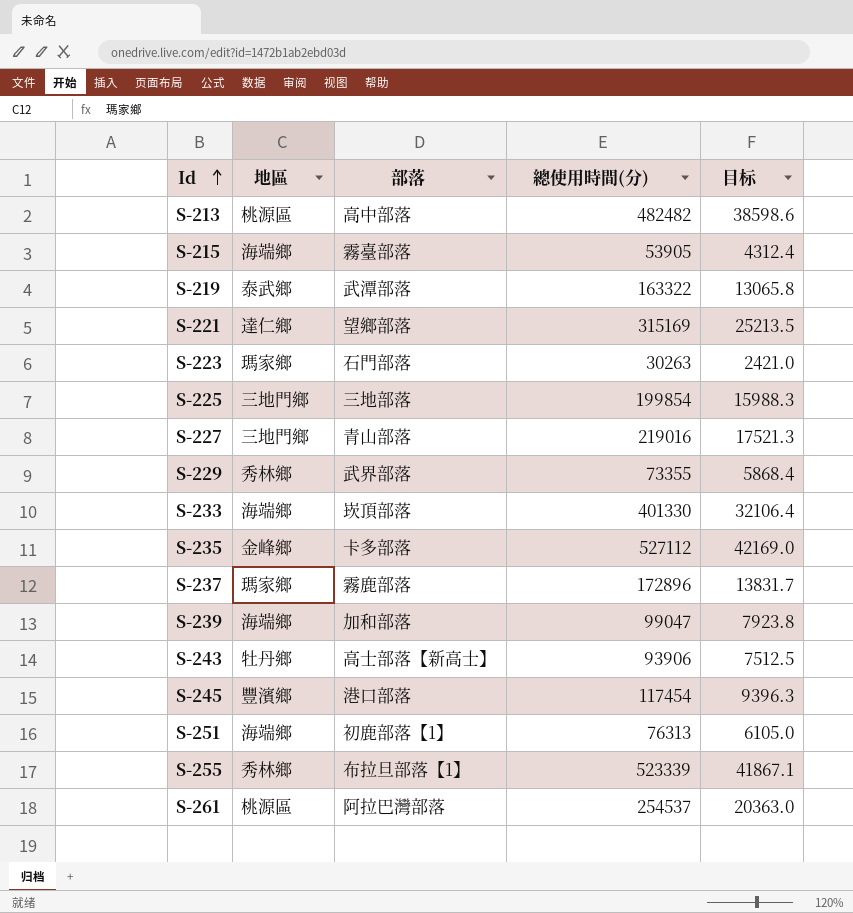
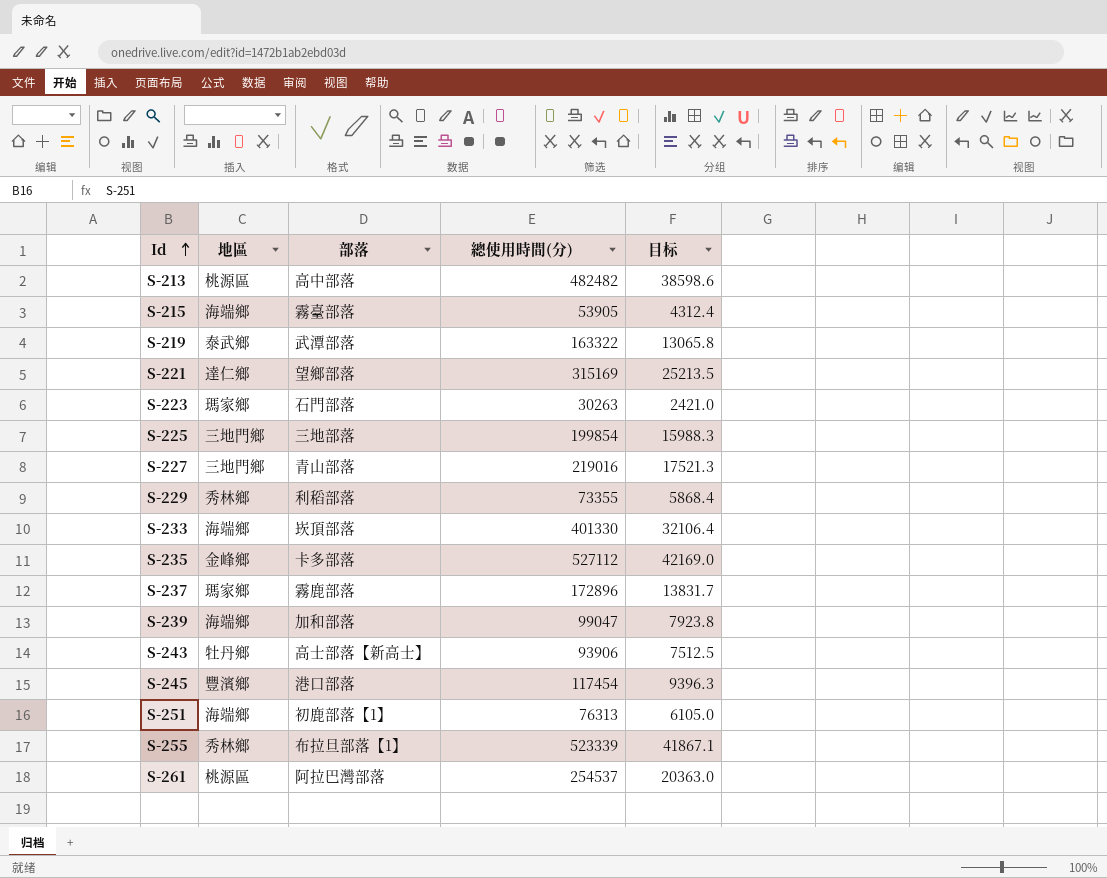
S-229 | 部落: 武界部落 -> 利稻部落

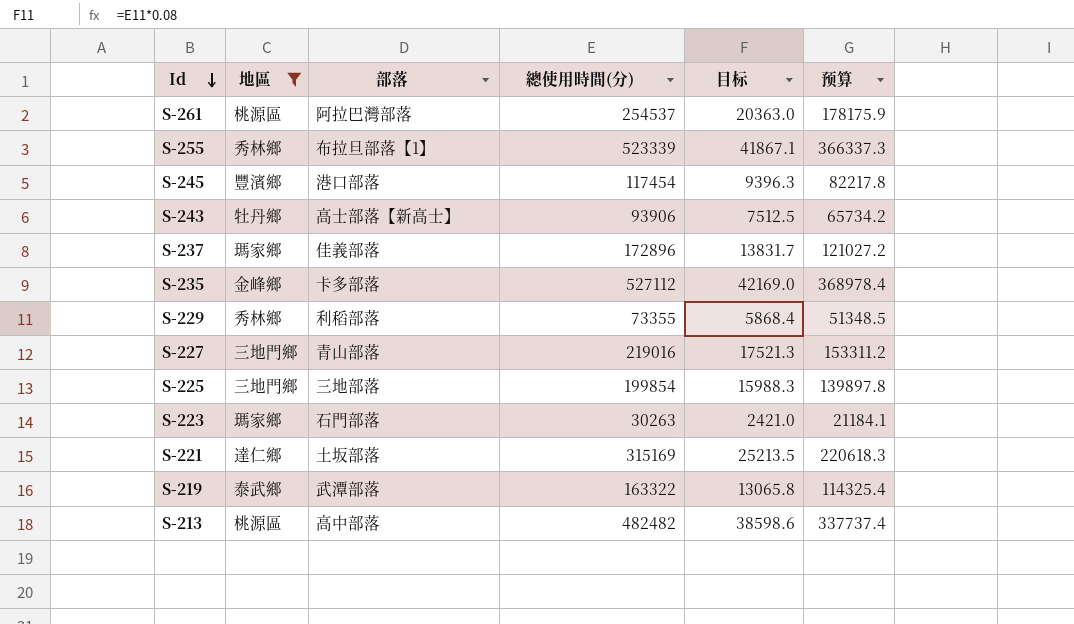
filter: none -> 地區 != 海端鄉
row order: Id ascending -> Id descending
column 预算 | formula: none -> [總使用時間(分)] * 0.7
S-237 | 部落: 霧鹿部落 -> 佳義部落
S-221 | 部落: 望鄉部落 -> 土坂部落

